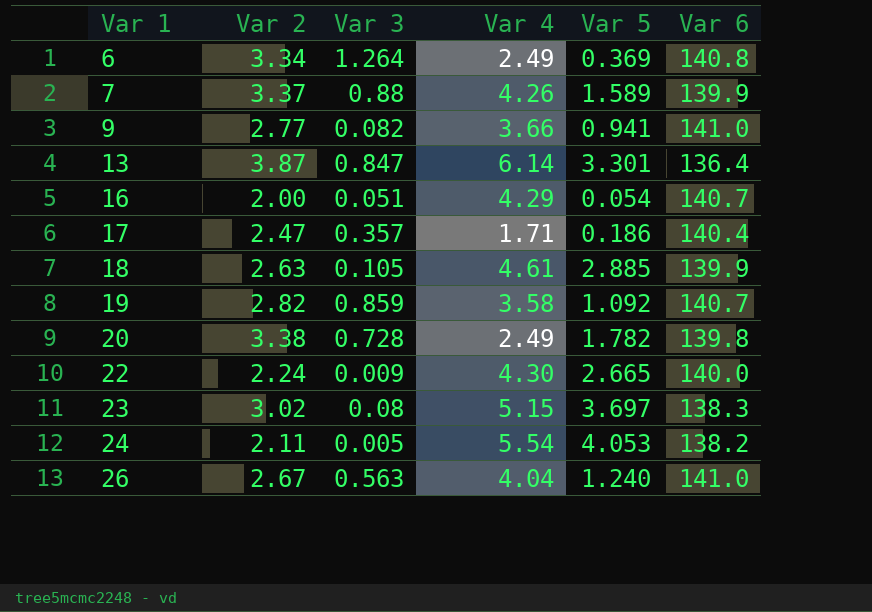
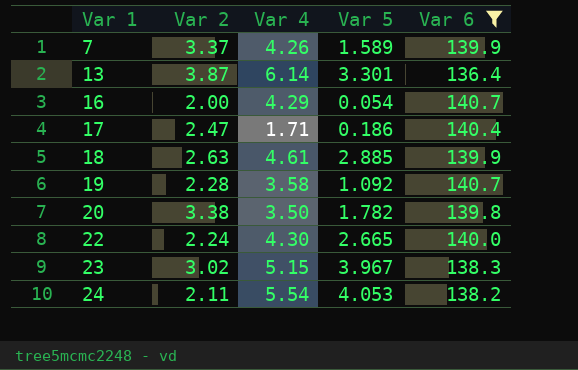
filter: none -> Var 6 <= 140.7
column Var 3 | position: 3 -> none
19 | Var 2: 2.82 -> 2.28
20 | Var 4: 2.49 -> 3.50
23 | Var 5: 3.697 -> 3.967

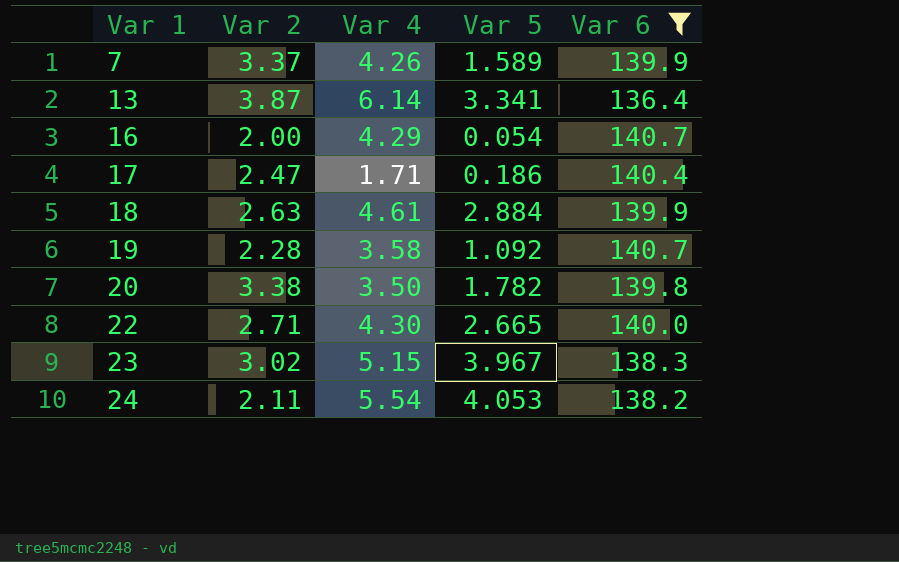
13 | Var 5: 3.301 -> 3.341
18 | Var 5: 2.885 -> 2.884
22 | Var 2: 2.24 -> 2.71

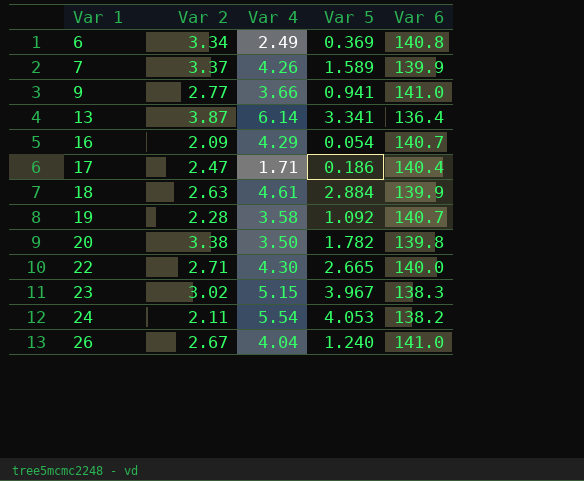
filter: Var 6 <= 140.7 -> none
16 | Var 2: 2.00 -> 2.09

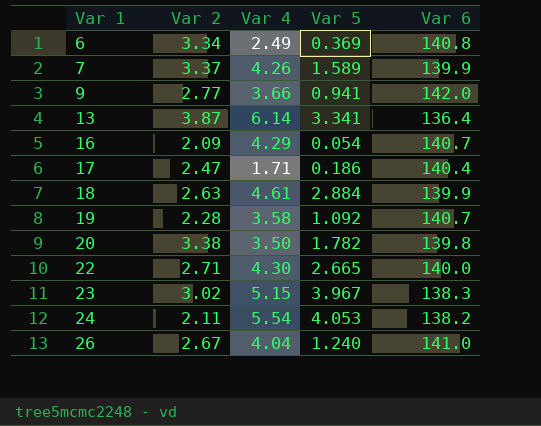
9 | Var 6: 141.0 -> 142.0

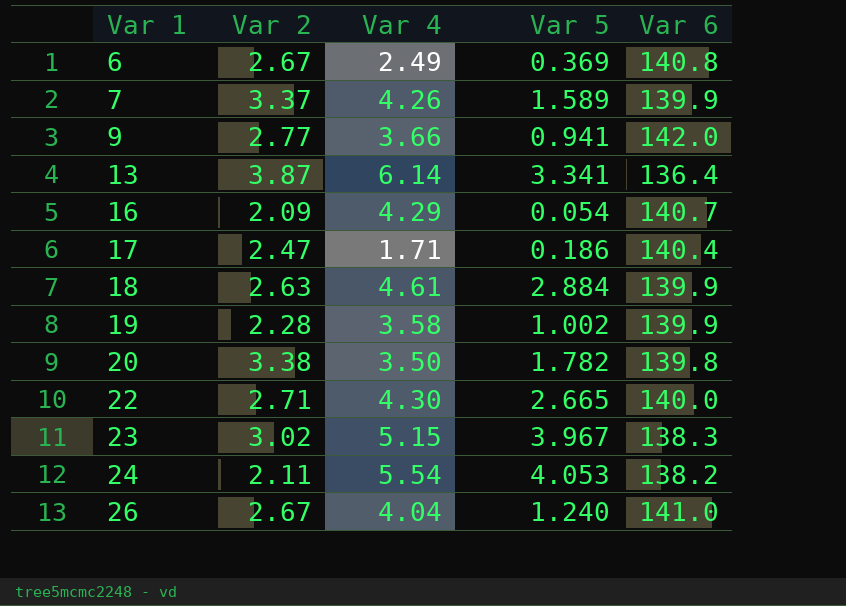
6 | Var 2: 3.34 -> 2.67
19 | Var 5: 1.092 -> 1.002
19 | Var 6: 140.7 -> 139.9

